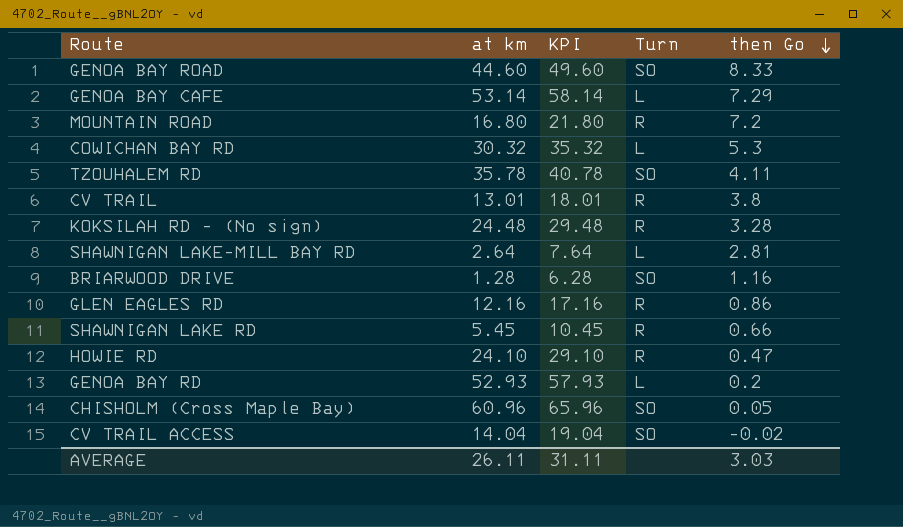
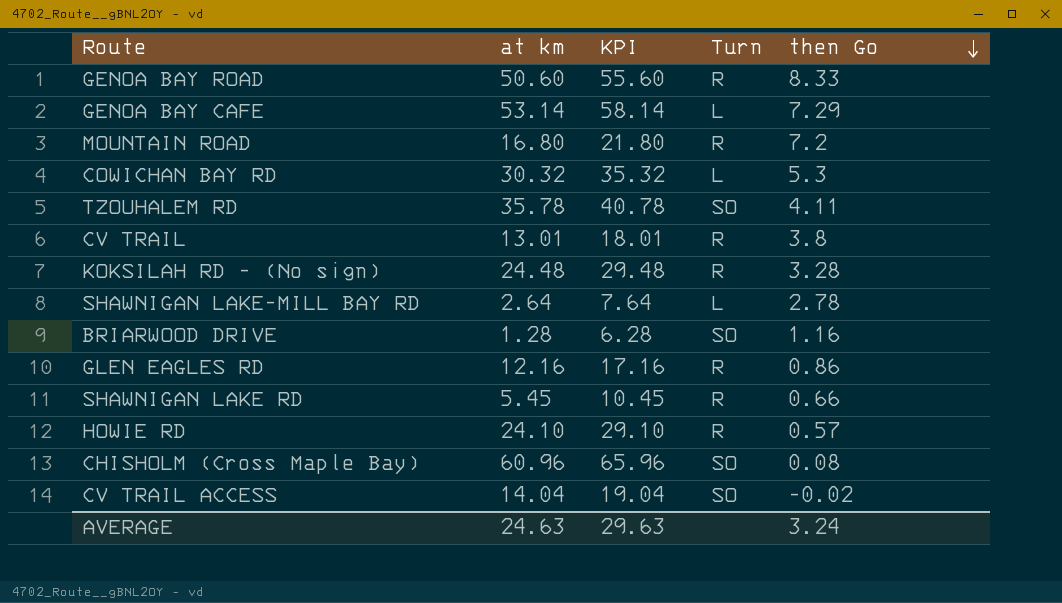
row GENOA BAY RD: 52.93 | 57.93 | L | 0.2 -> none
GENOA BAY ROAD | at km: 44.60 -> 50.60
GENOA BAY ROAD | KPI: 49.60 -> 55.60
GENOA BAY ROAD | Turn: SO -> R
SHAWNIGAN LAKE-MILL BAY RD | then Go: 2.81 -> 2.78
HOWIE RD | then Go: 0.47 -> 0.57
CHISHOLM (Cross Maple Bay) | then Go: 0.05 -> 0.08
AVERAGE | at km: 26.11 -> 24.63
AVERAGE | KPI: 31.11 -> 29.63
AVERAGE | then Go: 3.03 -> 3.24

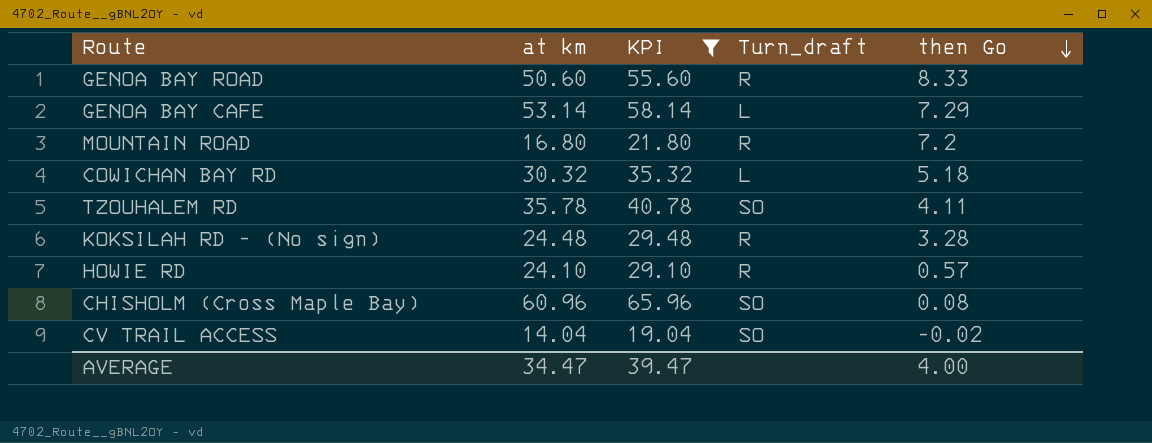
filter: none -> KPI >= 19.04
column name: Turn -> Turn_draft
COWICHAN BAY RD | then Go: 5.3 -> 5.18
AVERAGE | at km: 24.63 -> 34.47
AVERAGE | KPI: 29.63 -> 39.47
AVERAGE | then Go: 3.24 -> 4.00

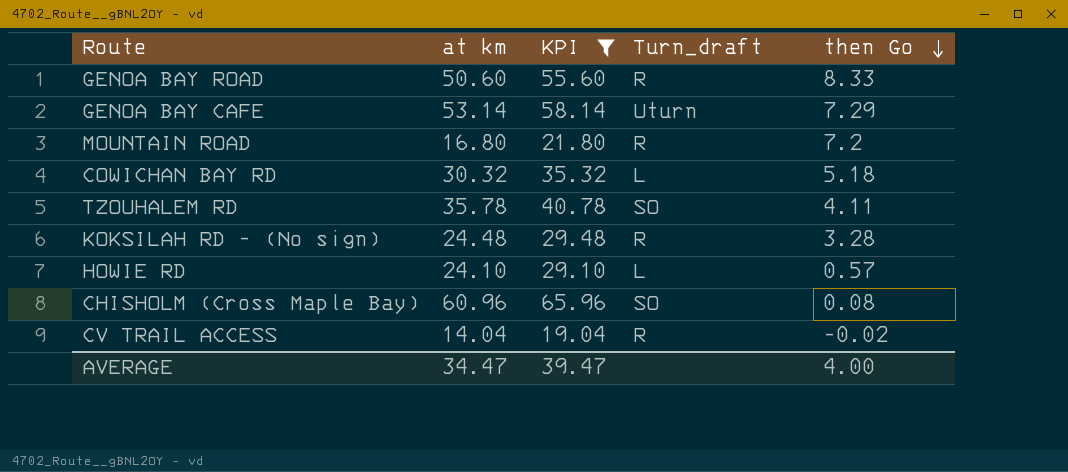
GENOA BAY CAFE | Turn_draft: L -> Uturn
HOWIE RD | Turn_draft: R -> L
CV TRAIL ACCESS | Turn_draft: SO -> R

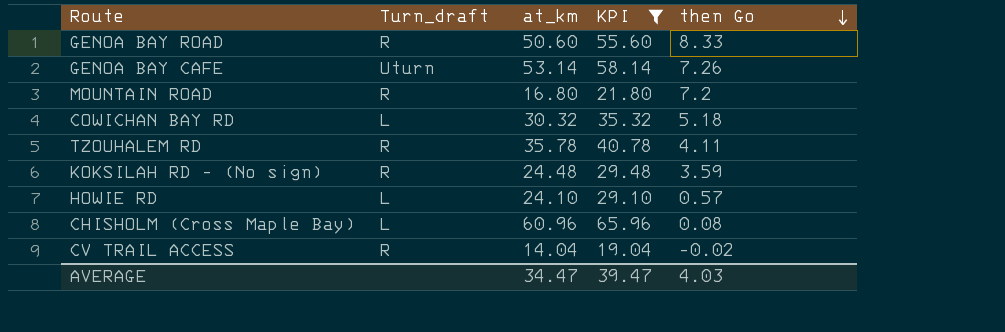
column Turn_draft | position: 4 -> 2
column name: at km -> at_km
GENOA BAY CAFE | then Go: 7.29 -> 7.26
TZOUHALEM RD | Turn_draft: SO -> R
KOKSILAH RD - (No sign) | then Go: 3.28 -> 3.59
CHISHOLM (Cross Maple Bay) | Turn_draft: SO -> L
AVERAGE | then Go: 4.00 -> 4.03

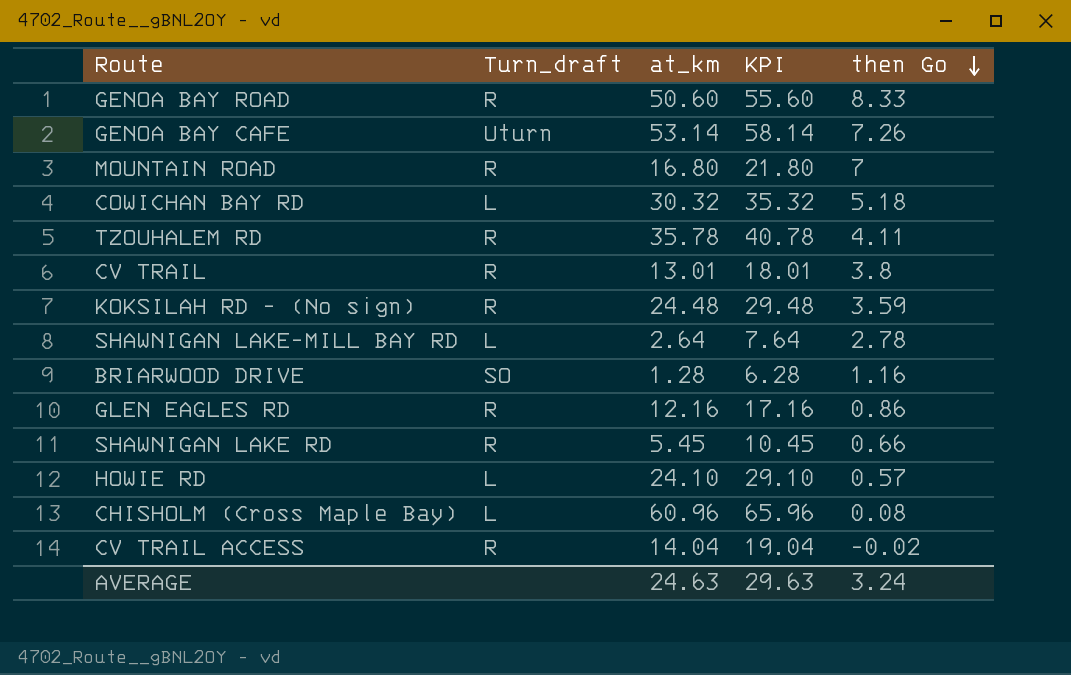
filter: KPI >= 19.04 -> none
MOUNTAIN ROAD | then Go: 7.2 -> 7
AVERAGE | at_km: 34.47 -> 24.63
AVERAGE | KPI: 39.47 -> 29.63
AVERAGE | then Go: 4.03 -> 3.24

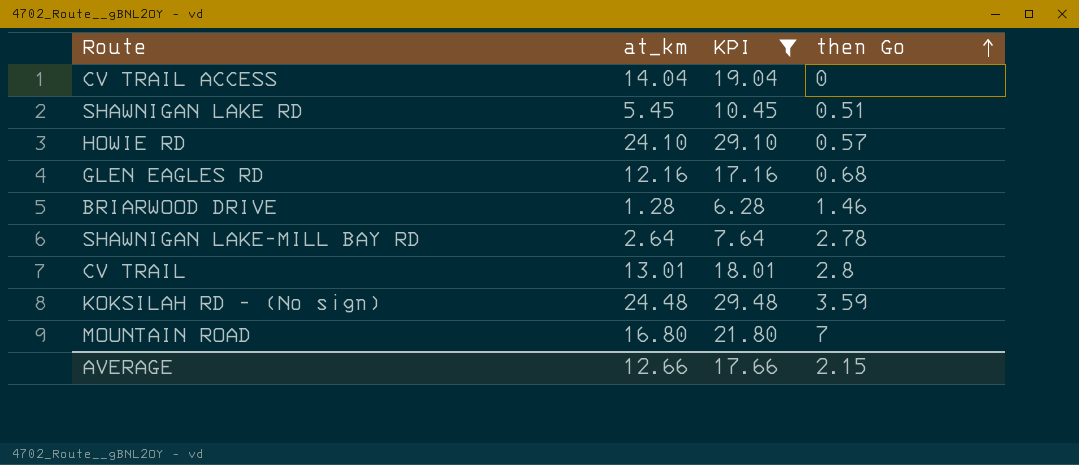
filter: none -> KPI <= 29.48
row order: then Go descending -> then Go ascending
column Turn_draft | position: 2 -> none
CV TRAIL ACCESS | then Go: -0.02 -> 0
SHAWNIGAN LAKE RD | then Go: 0.66 -> 0.51
GLEN EAGLES RD | then Go: 0.86 -> 0.68
BRIARWOOD DRIVE | then Go: 1.16 -> 1.46
CV TRAIL | then Go: 3.8 -> 2.8
AVERAGE | at_km: 24.63 -> 12.66
AVERAGE | KPI: 29.63 -> 17.66
AVERAGE | then Go: 3.24 -> 2.15

